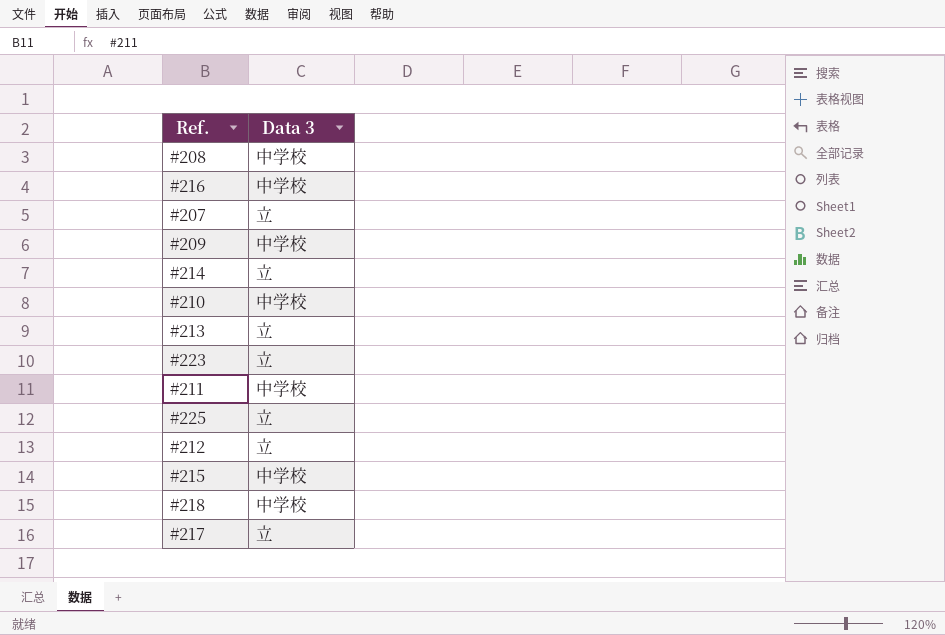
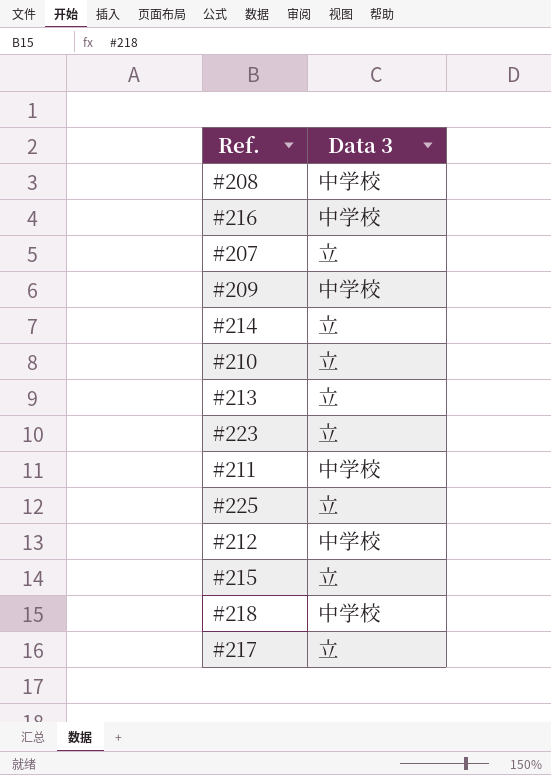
#210 | Data 3: 中学校 -> 立
#212 | Data 3: 立 -> 中学校
#215 | Data 3: 中学校 -> 立

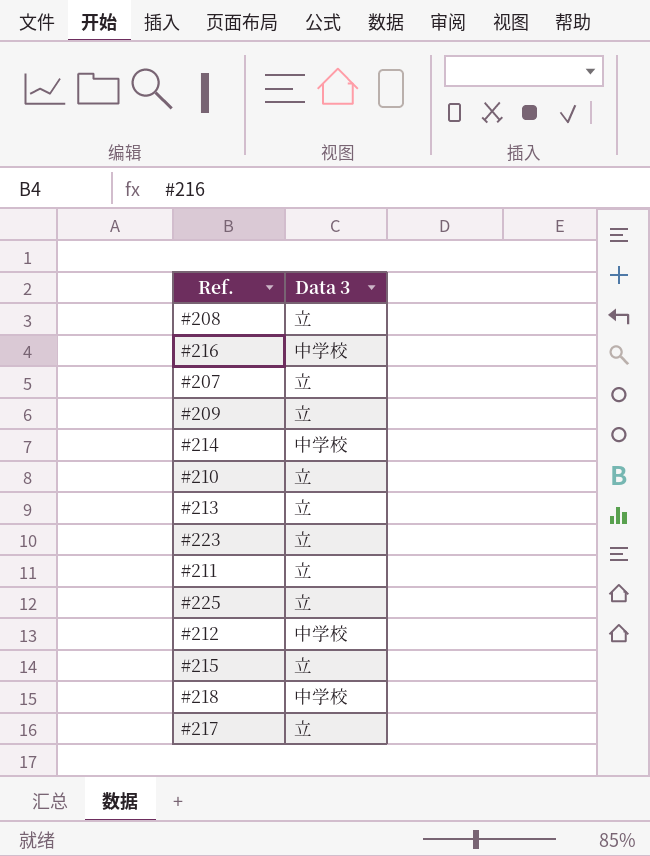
#208 | Data 3: 中学校 -> 立
#209 | Data 3: 中学校 -> 立
#214 | Data 3: 立 -> 中学校
#211 | Data 3: 中学校 -> 立

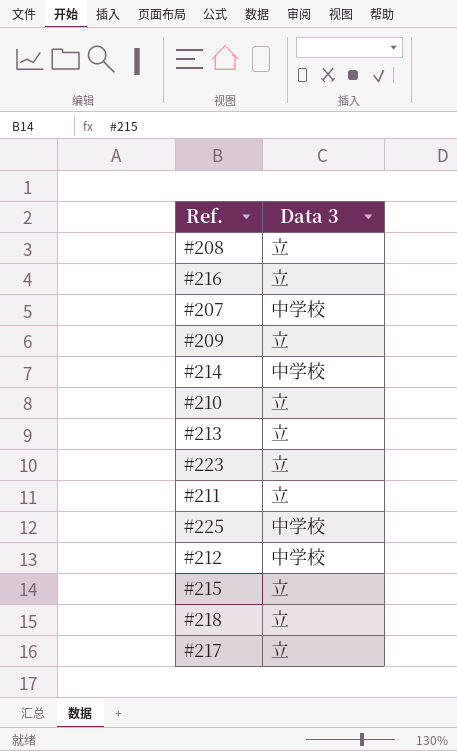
#216 | Data 3: 中学校 -> 立
#207 | Data 3: 立 -> 中学校
#225 | Data 3: 立 -> 中学校
#218 | Data 3: 中学校 -> 立

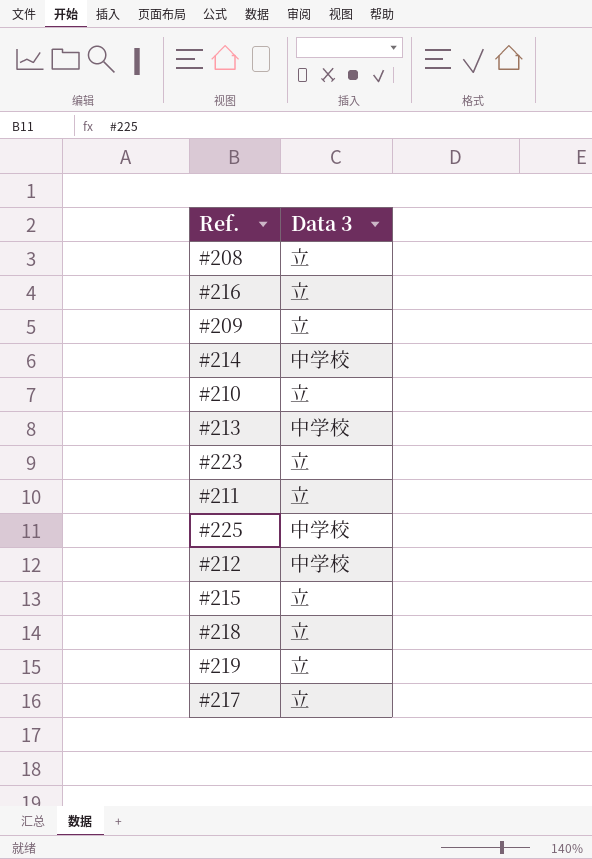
row #207: 中学校 -> none
#213 | Data 3: 立 -> 中学校
row #219: none -> 立

